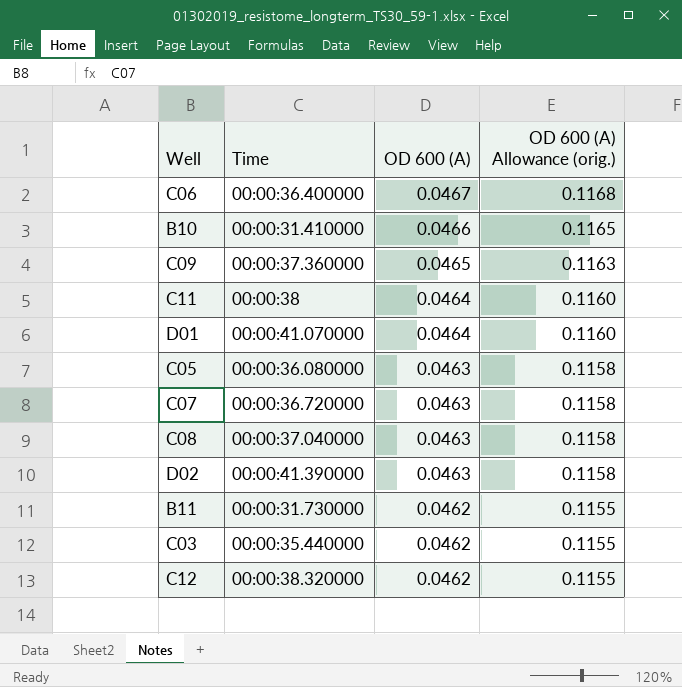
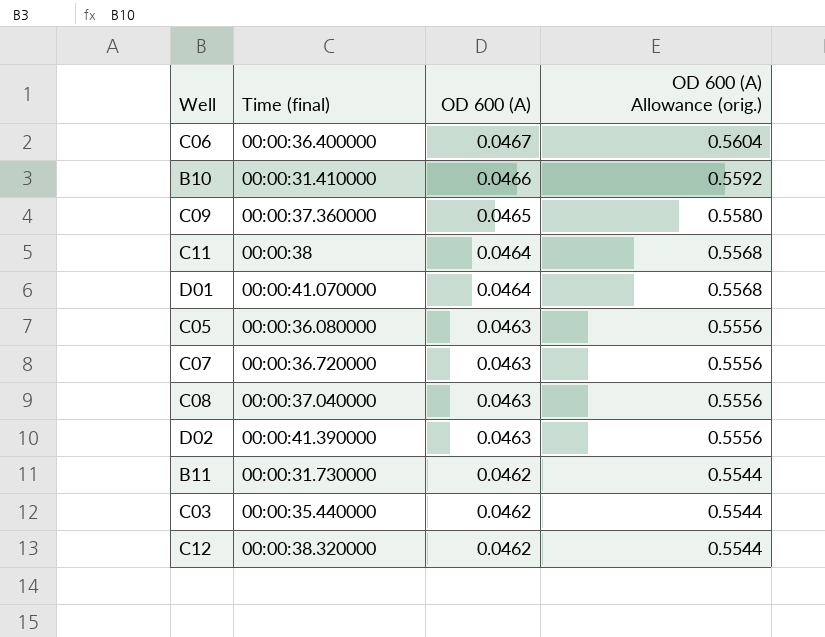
column name: Time -> Time (final)
column OD 600 (A) Allowance (orig.) | formula: [OD 600 (A)] * 2.5 -> [OD 600 (A)] * 12

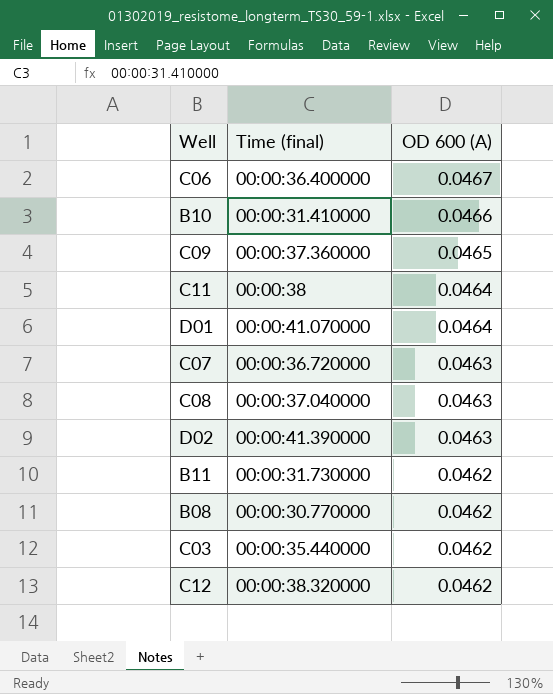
column OD 600 (A) Allowance (orig.) | formula: [OD 600 (A)] * 12 -> none
row C05: 00:00:36.080000 | 0.0463 | 0.5556 -> none
row B08: none -> 00:00:30.770000 | 0.0462

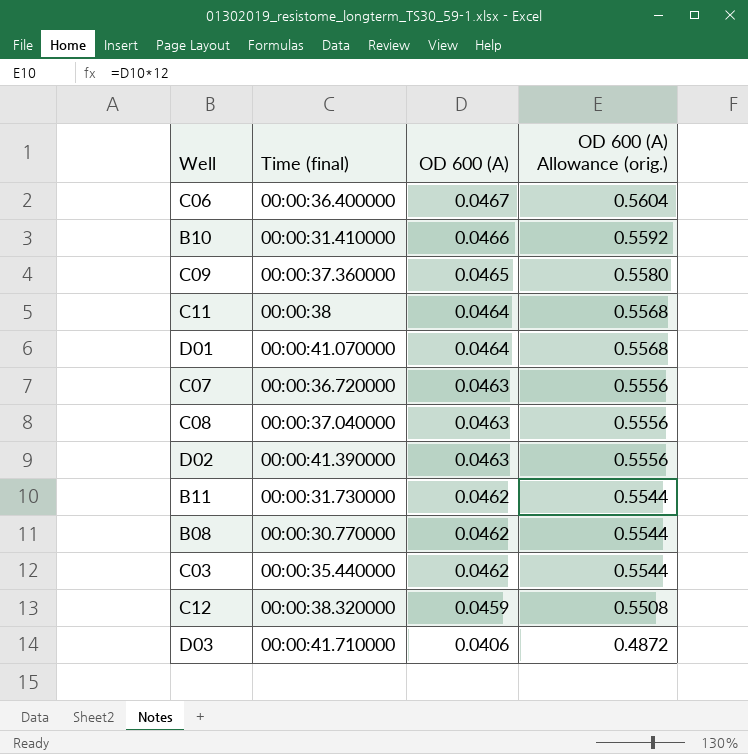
column OD 600 (A) Allowance (orig.) | formula: none -> [OD 600 (A)] * 12
C12 | OD 600 (A): 0.0462 -> 0.0459
row D03: none -> 00:00:41.710000 | 0.0406 | 0.4872

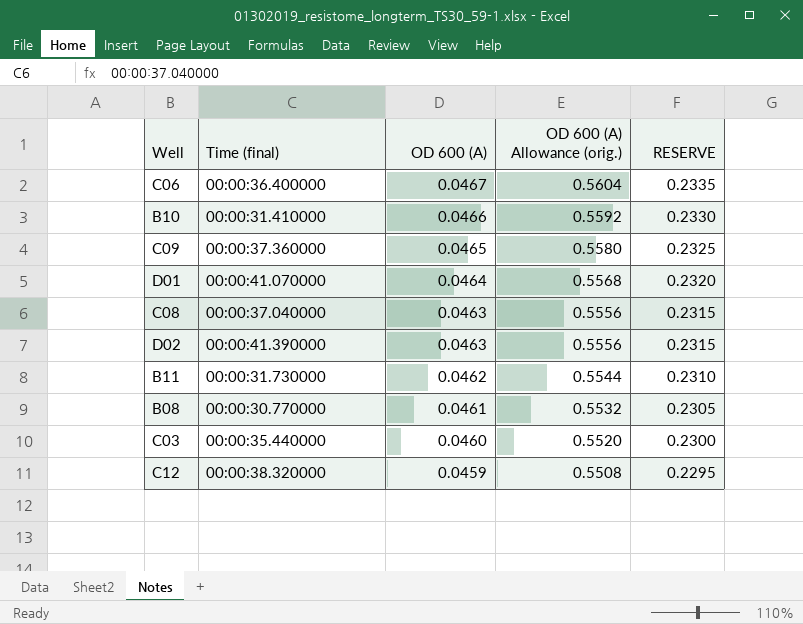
column RESERVE | formula: none -> [OD 600 (A)] * 5
row C11: 00:00:38 | 0.0464 | 0.5568 -> none
row C07: 00:00:36.720000 | 0.0463 | 0.5556 -> none
row D03: 00:00:41.710000 | 0.0406 | 0.4872 -> none
B08 | OD 600 (A): 0.0462 -> 0.0461
B08 | OD 600 (A) Allowance (orig.): 0.5544 -> 0.5532
C03 | OD 600 (A): 0.0462 -> 0.0460
C03 | OD 600 (A) Allowance (orig.): 0.5544 -> 0.5520

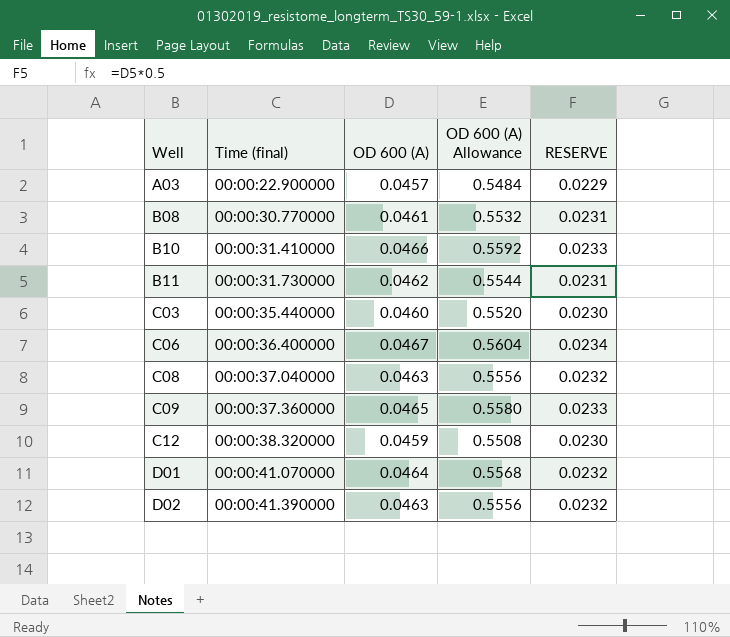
row order: OD 600 (A) descending -> Well ascending
column name: OD 600 (A) Allowance (orig.) -> OD 600 (A) Allowance
column RESERVE | formula: [OD 600 (A)] * 5 -> [OD 600 (A)] * 0.5
row A03: none -> 00:00:22.900000 | 0.0457 | 0.5484 | 0.0229

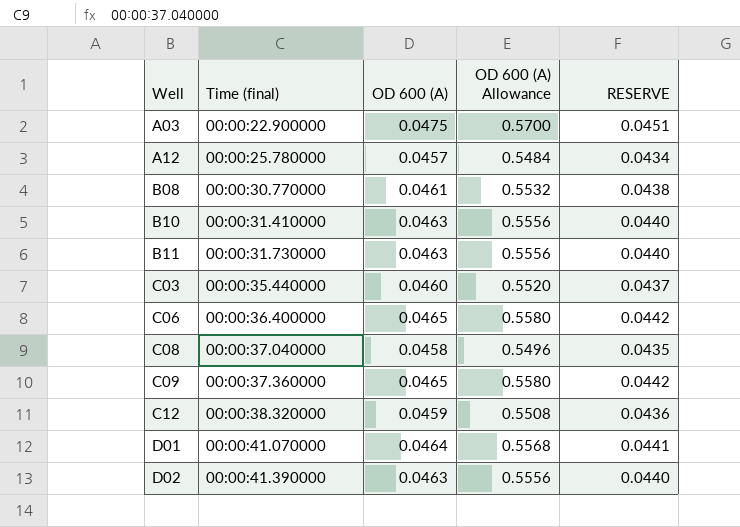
column RESERVE | formula: [OD 600 (A)] * 0.5 -> [OD 600 (A)] * 0.95
A03 | OD 600 (A): 0.0457 -> 0.0475
A03 | OD 600 (A) Allowance: 0.5484 -> 0.5700
row A12: none -> 00:00:25.780000 | 0.0457 | 0.5484 | 0.0434
B10 | OD 600 (A): 0.0466 -> 0.0463
B10 | OD 600 (A) Allowance: 0.5592 -> 0.5556
B11 | OD 600 (A): 0.0462 -> 0.0463
B11 | OD 600 (A) Allowance: 0.5544 -> 0.5556
C06 | OD 600 (A): 0.0467 -> 0.0465
C06 | OD 600 (A) Allowance: 0.5604 -> 0.5580
C08 | OD 600 (A): 0.0463 -> 0.0458
C08 | OD 600 (A) Allowance: 0.5556 -> 0.5496

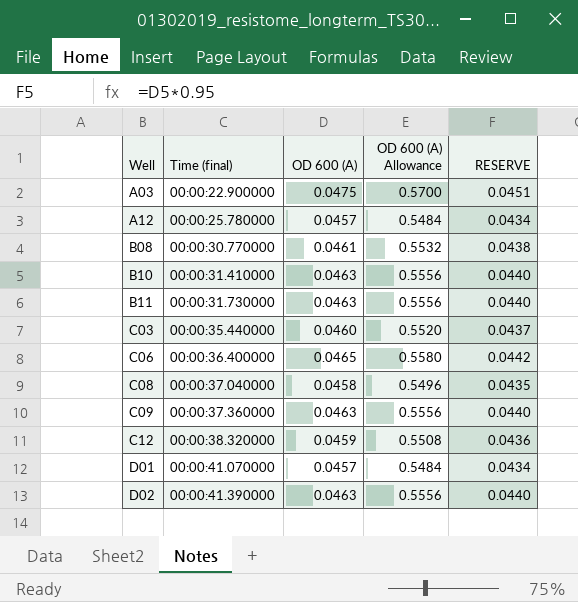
C09 | OD 600 (A): 0.0465 -> 0.0463
C09 | OD 600 (A) Allowance: 0.5580 -> 0.5556
C09 | RESERVE: 0.0442 -> 0.0440
D01 | OD 600 (A): 0.0464 -> 0.0457
D01 | OD 600 (A) Allowance: 0.5568 -> 0.5484
D01 | RESERVE: 0.0441 -> 0.0434

